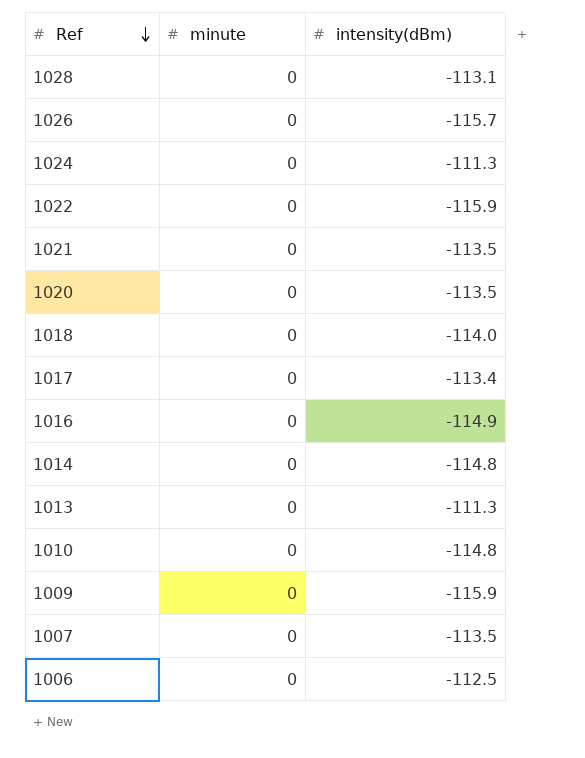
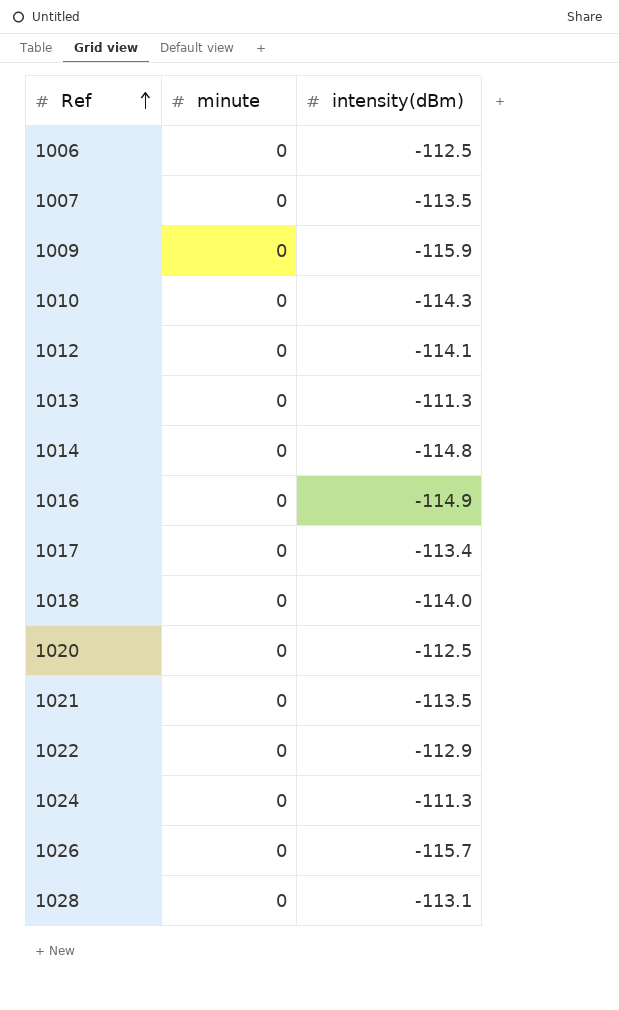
row order: Ref descending -> Ref ascending
1010 | intensity(dBm): -114.8 -> -114.3
row 1012: none -> 0 | -114.1
1020 | intensity(dBm): -113.5 -> -112.5
1022 | intensity(dBm): -115.9 -> -112.9

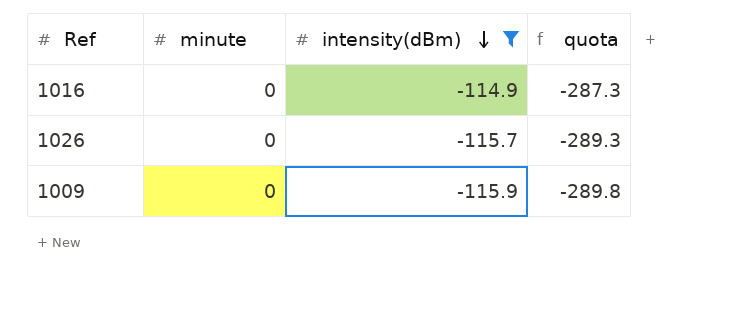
filter: none -> intensity(dBm) <= -114.9
row order: Ref ascending -> intensity(dBm) descending
column quota | formula: none -> [intensity(dBm)] * 2.5

